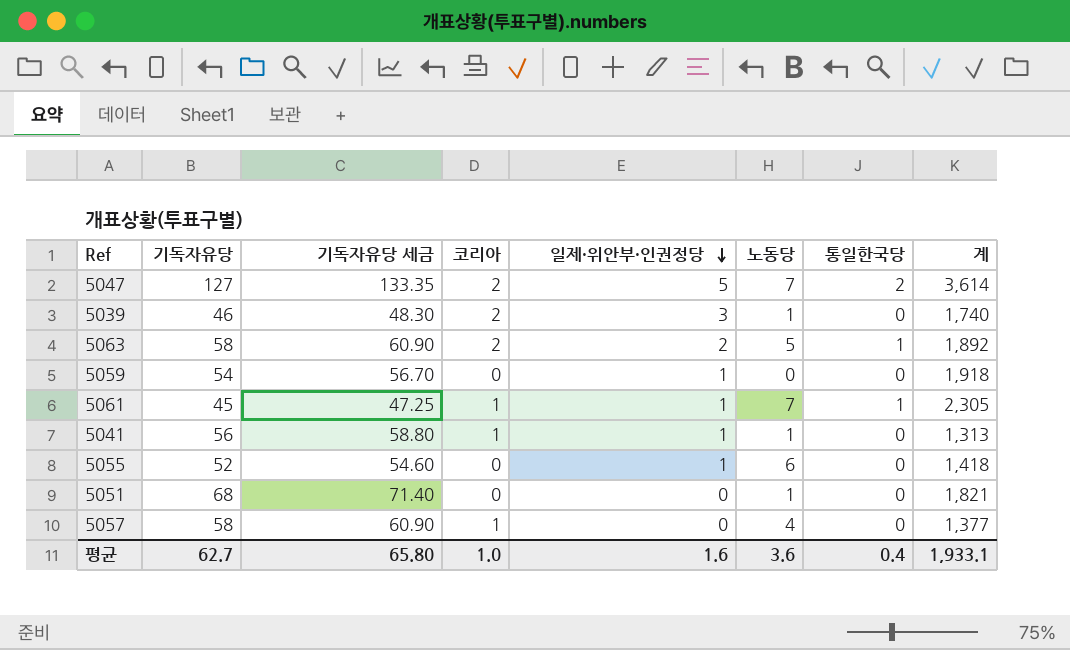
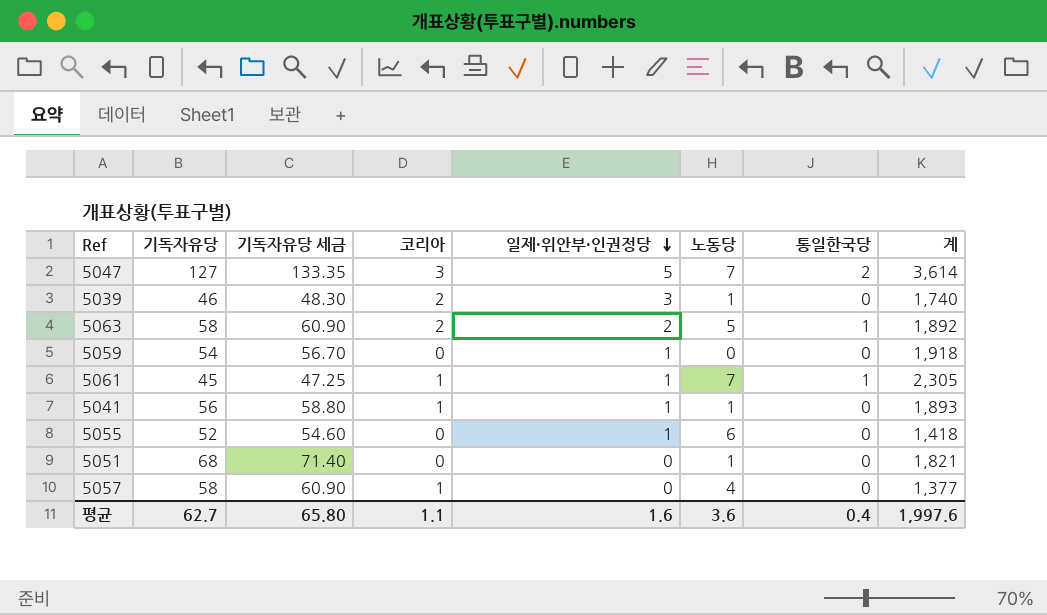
5047 | 코리아: 2 -> 3
5041 | 계: 1,313 -> 1,893
평균 | 코리아: 1.0 -> 1.1
평균 | 계: 1,933.1 -> 1,997.6

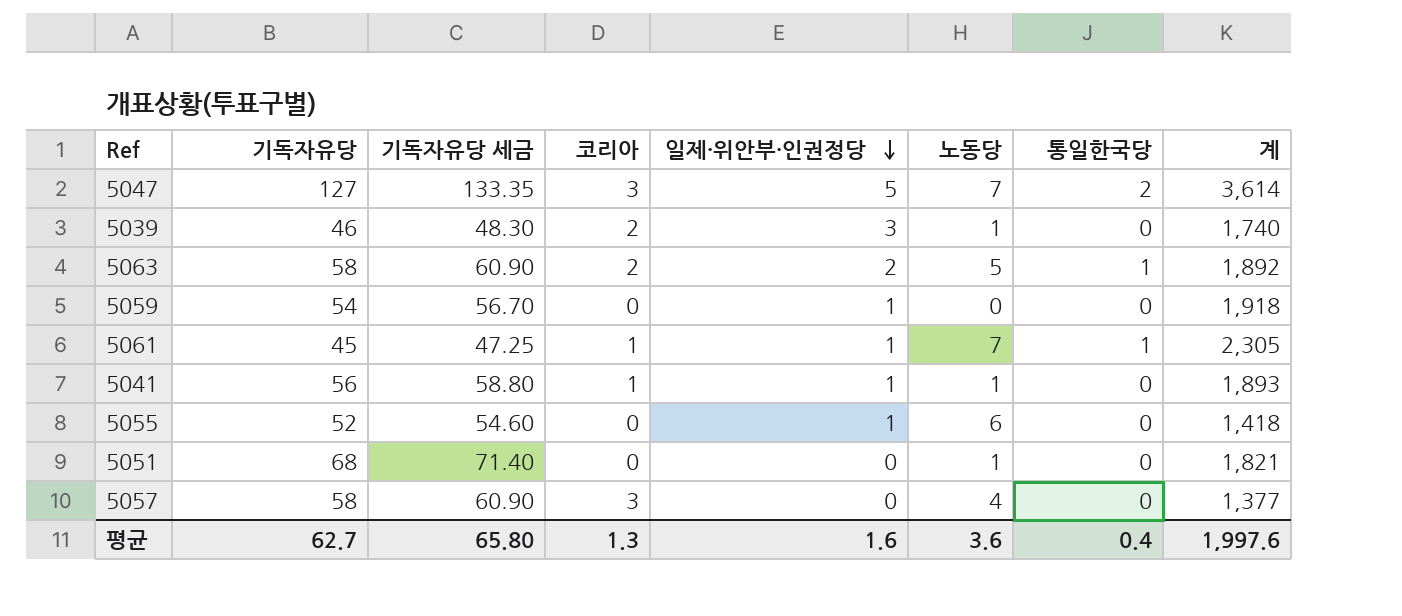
5057 | 코리아: 1 -> 3
평균 | 코리아: 1.1 -> 1.3

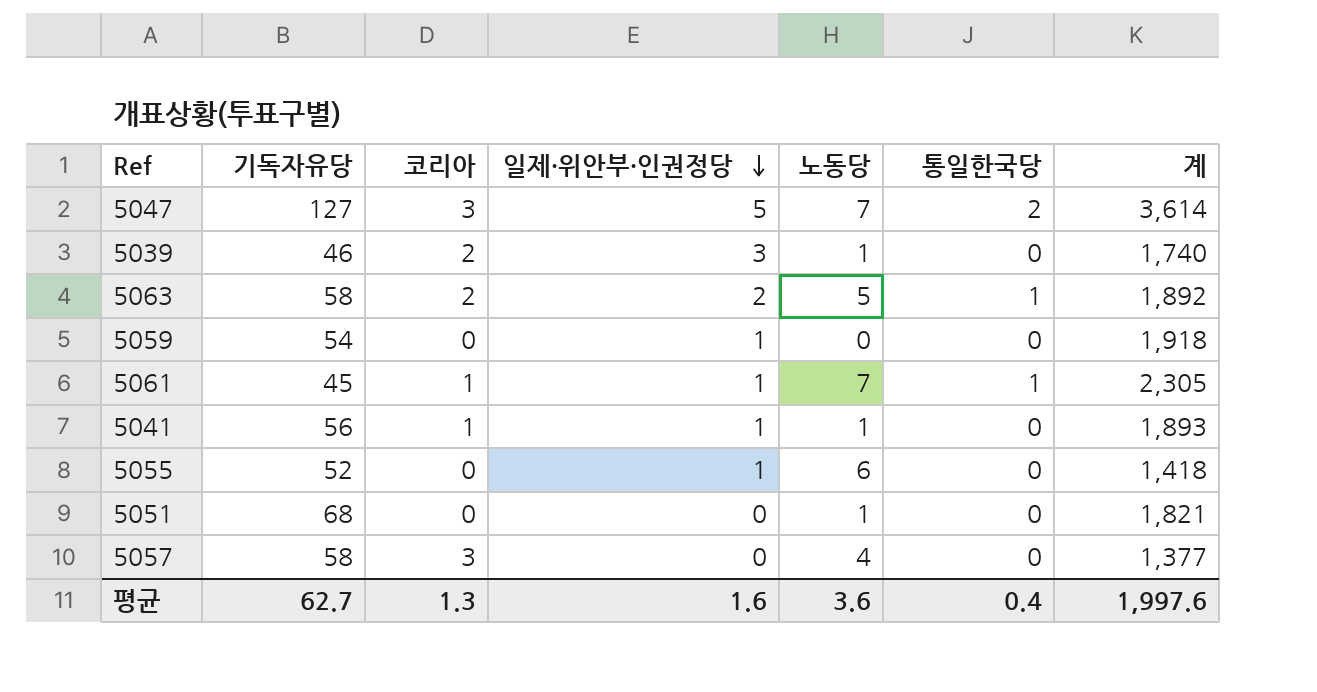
column 기독자유당 세금 | formula: [기독자유당] * 1.05 -> none

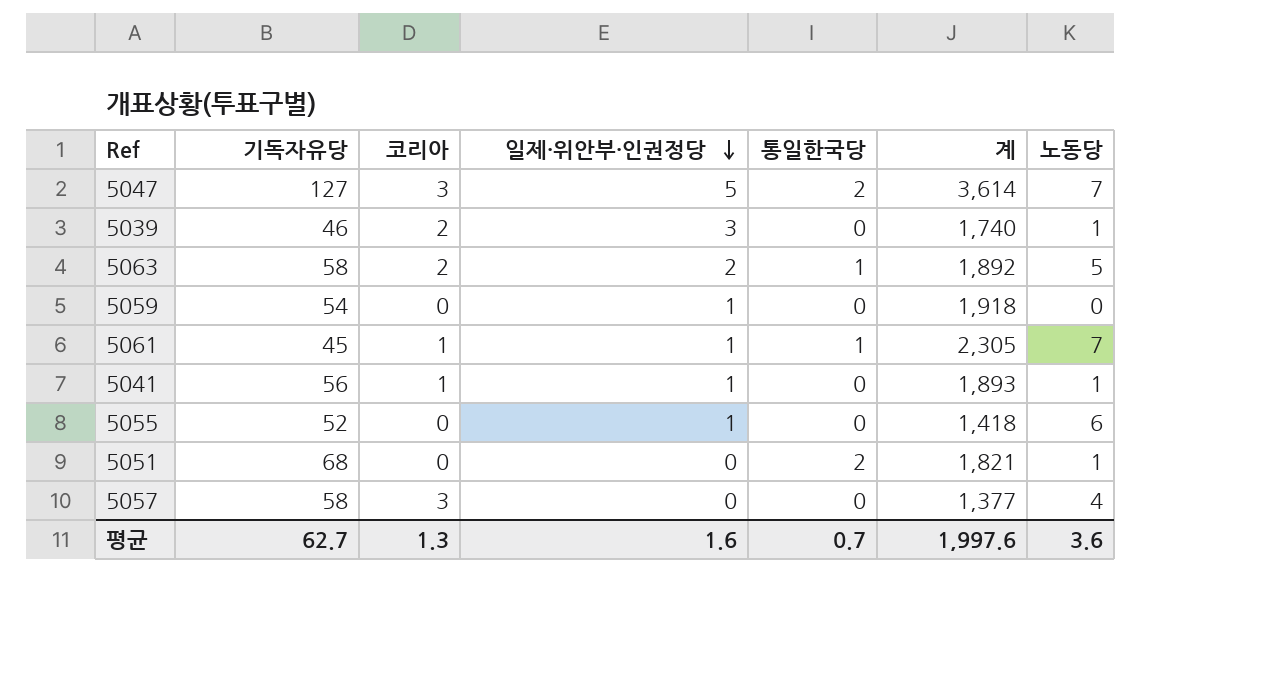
column 노동당 | position: 5 -> 7
5051 | 통일한국당: 0 -> 2
평균 | 통일한국당: 0.4 -> 0.7

